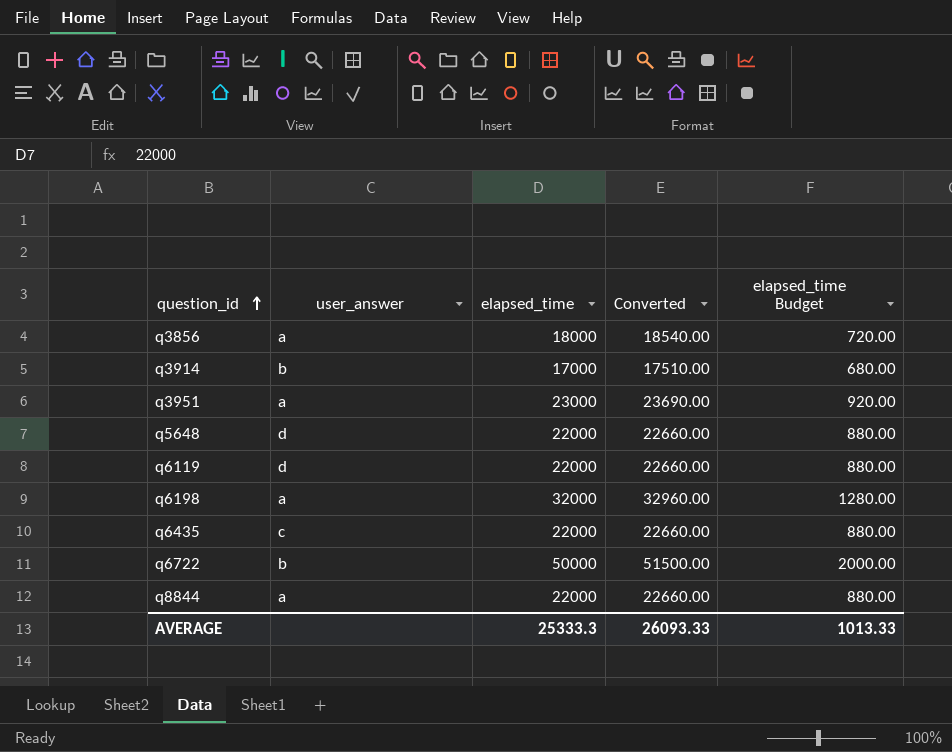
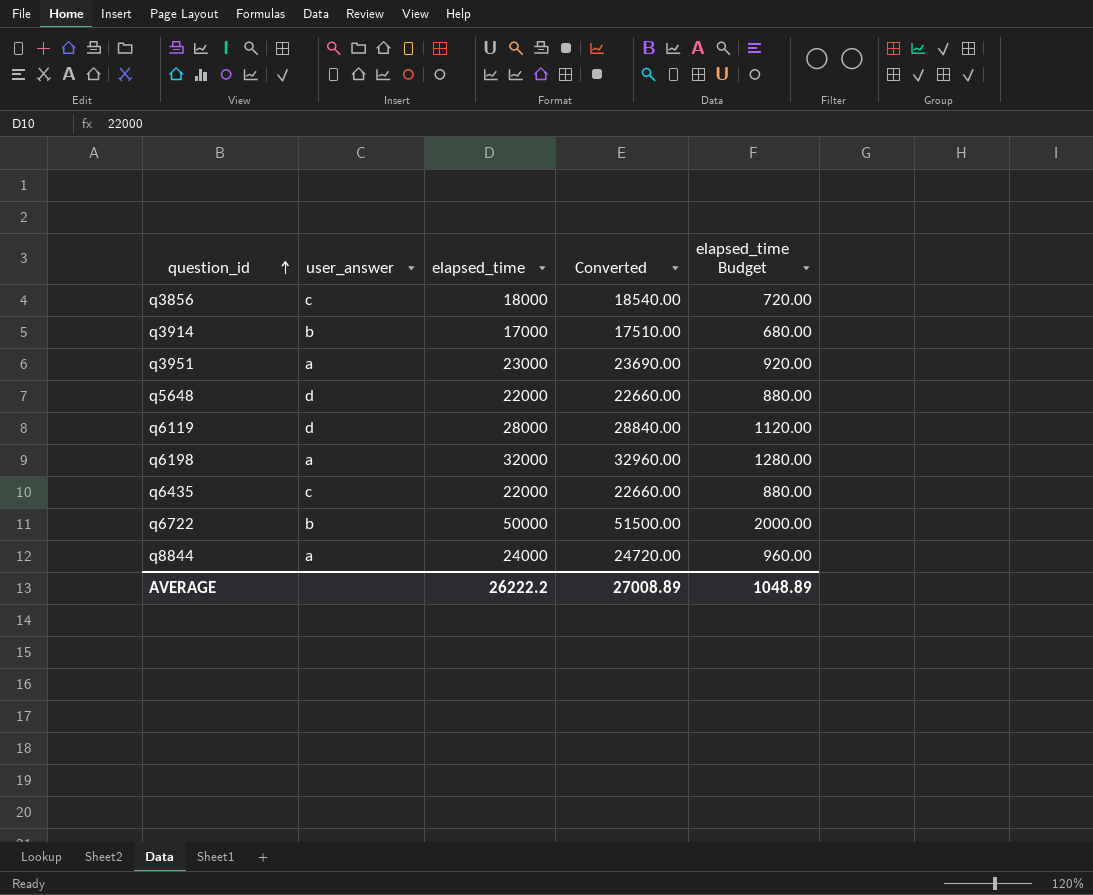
q3856 | user_answer: a -> c
q6119 | elapsed_time: 22000 -> 28000
q6119 | Converted: 22660.00 -> 28840.00
q6119 | elapsed_time Budget: 880.00 -> 1120.00
q8844 | elapsed_time: 22000 -> 24000
q8844 | Converted: 22660.00 -> 24720.00
q8844 | elapsed_time Budget: 880.00 -> 960.00
AVERAGE | elapsed_time: 25333.3 -> 26222.2
AVERAGE | Converted: 26093.33 -> 27008.89
AVERAGE | elapsed_time Budget: 1013.33 -> 1048.89

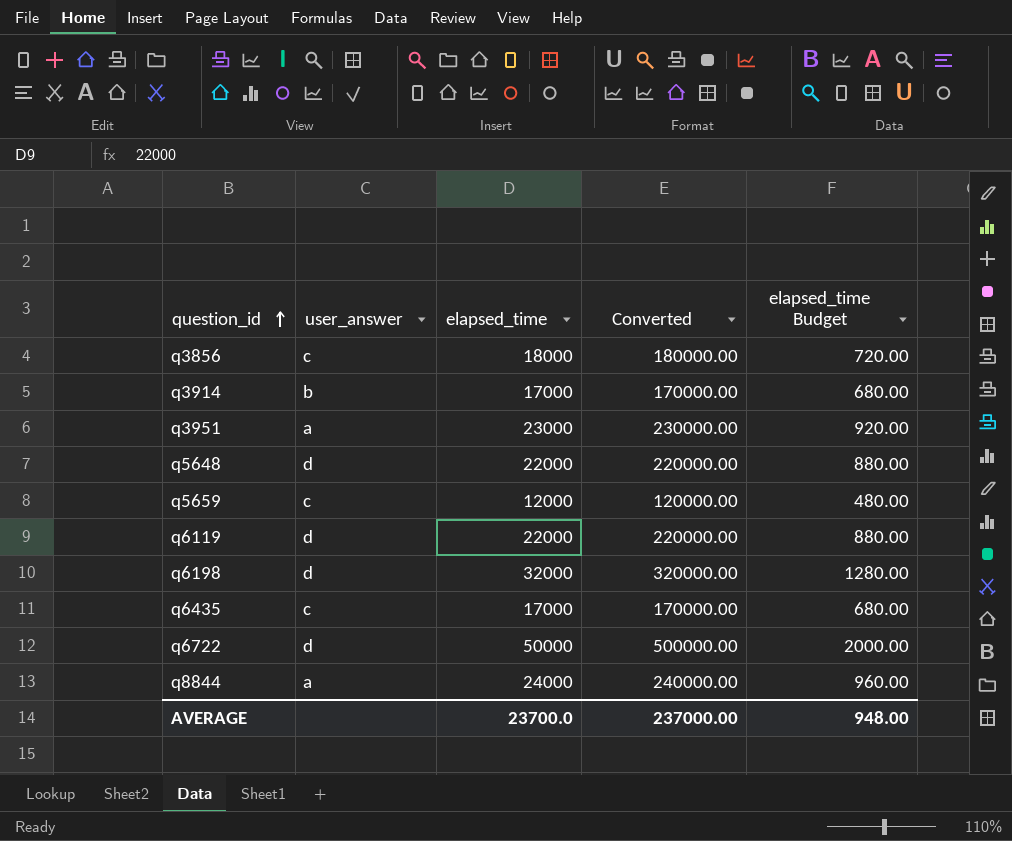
column Converted | formula: [elapsed_time] * 1.03 -> [elapsed_time] * 10
row q5659: none -> c | 12000 | 120000.00 | 480.00
q6119 | elapsed_time: 28000 -> 22000
q6119 | elapsed_time Budget: 1120.00 -> 880.00
q6198 | user_answer: a -> d
q6435 | elapsed_time: 22000 -> 17000
q6435 | elapsed_time Budget: 880.00 -> 680.00
q6722 | user_answer: b -> d
AVERAGE | elapsed_time: 26222.2 -> 23700.0
AVERAGE | Converted: 27008.89 -> 237000.00
AVERAGE | elapsed_time Budget: 1048.89 -> 948.00

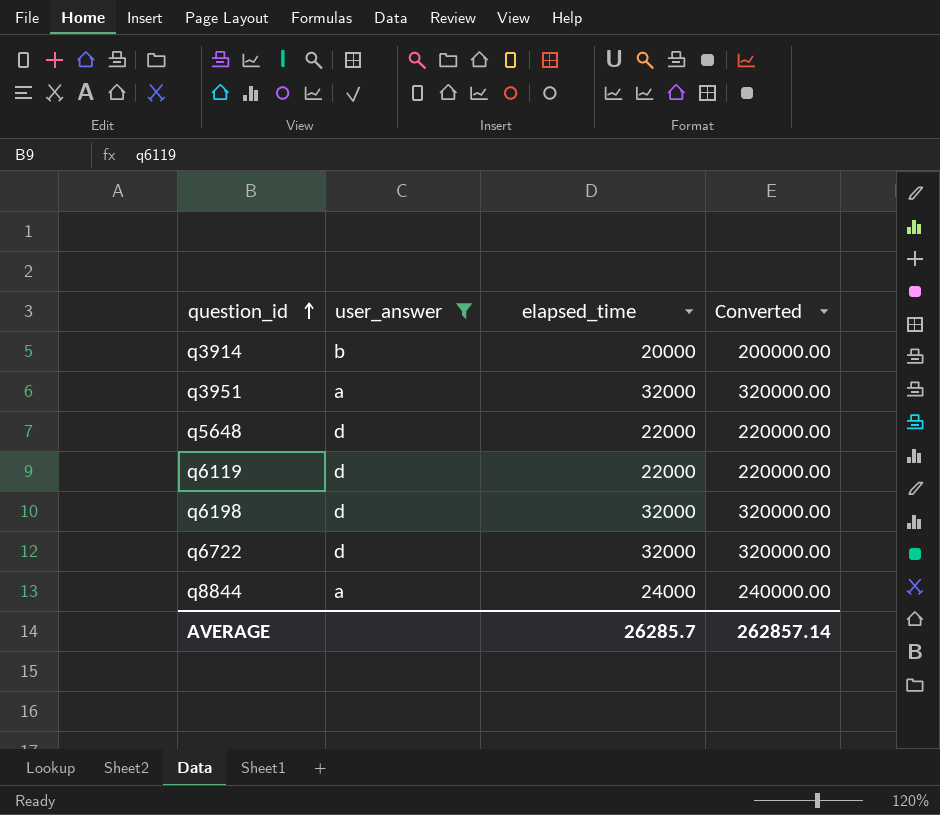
filter: none -> user_answer != c
column elapsed_time Budget | formula: [elapsed_time] * 0.04 -> none
q3914 | elapsed_time: 17000 -> 20000
q3914 | Converted: 170000.00 -> 200000.00
q3951 | elapsed_time: 23000 -> 32000
q3951 | Converted: 230000.00 -> 320000.00
q6722 | elapsed_time: 50000 -> 32000
q6722 | Converted: 500000.00 -> 320000.00
AVERAGE | elapsed_time: 23700.0 -> 26285.7
AVERAGE | Converted: 237000.00 -> 262857.14

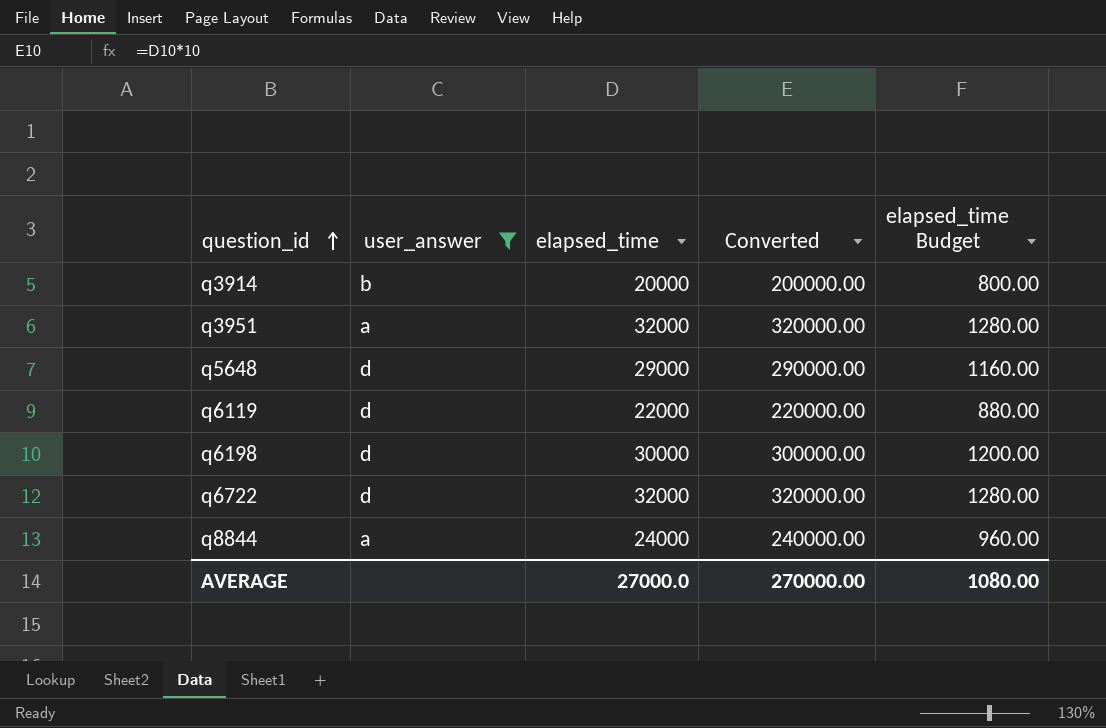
column elapsed_time Budget | formula: none -> [elapsed_time] * 0.04
q5648 | elapsed_time: 22000 -> 29000
q5648 | Converted: 220000.00 -> 290000.00
q6198 | elapsed_time: 32000 -> 30000
q6198 | Converted: 320000.00 -> 300000.00
AVERAGE | elapsed_time: 26285.7 -> 27000.0
AVERAGE | Converted: 262857.14 -> 270000.00

